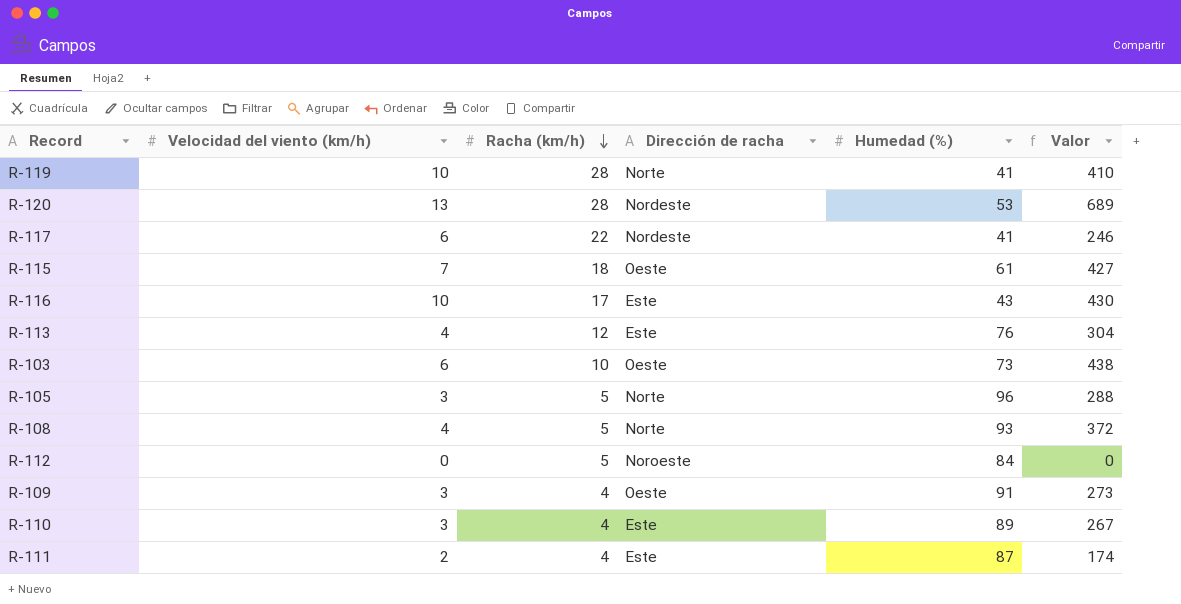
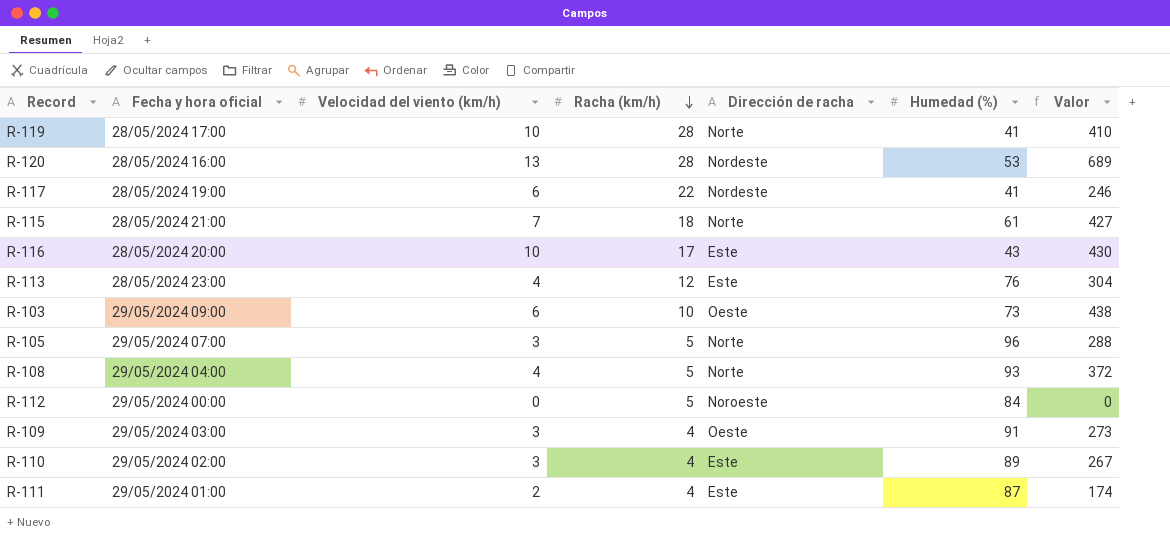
column Fecha y hora oficial | position: none -> 2
R-115 | Dirección de racha: Oeste -> Norte

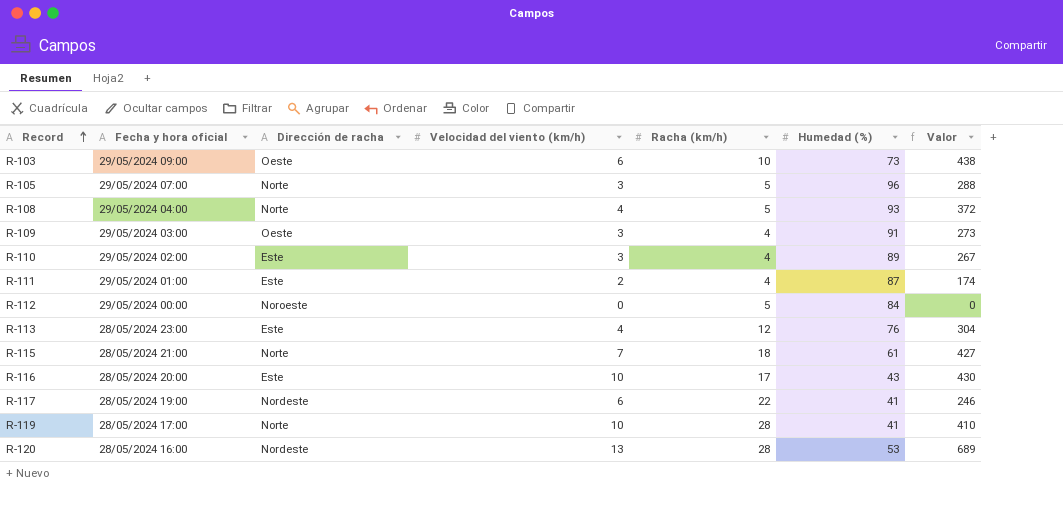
row order: Racha (km/h) descending -> Record ascending
column Dirección de racha | position: 5 -> 3

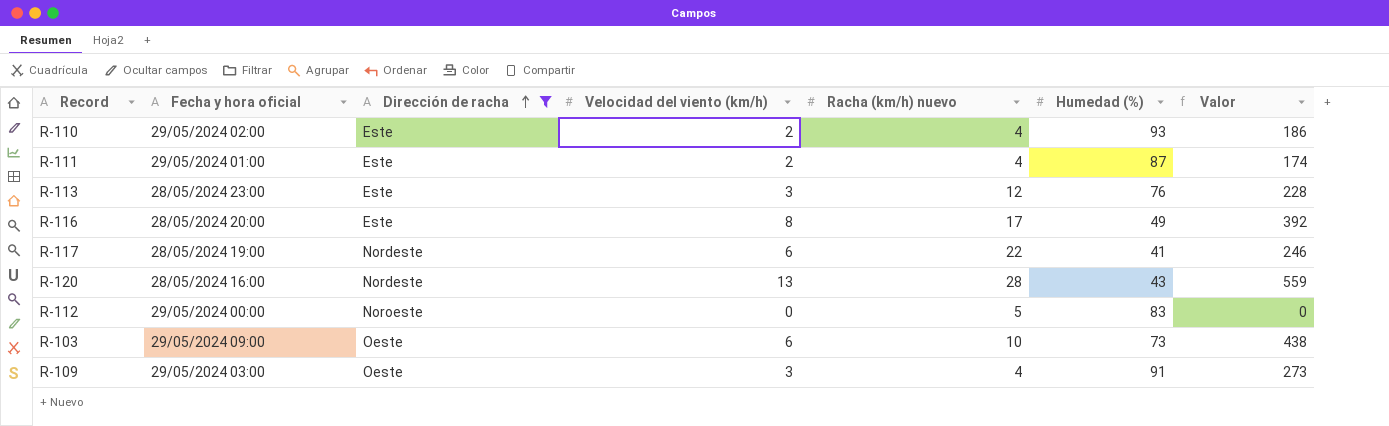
filter: none -> Dirección de racha != Norte
row order: Record ascending -> Dirección de racha ascending
column name: Racha (km/h) -> Racha (km/h) nuevo
R-110 | Velocidad del viento (km/h): 3 -> 2
R-110 | Humedad (%): 89 -> 93
R-110 | Valor: 267 -> 186
R-113 | Velocidad del viento (km/h): 4 -> 3
R-113 | Valor: 304 -> 228
R-116 | Velocidad del viento (km/h): 10 -> 8
R-116 | Humedad (%): 43 -> 49
R-116 | Valor: 430 -> 392
R-120 | Humedad (%): 53 -> 43
R-120 | Valor: 689 -> 559
R-112 | Humedad (%): 84 -> 83

